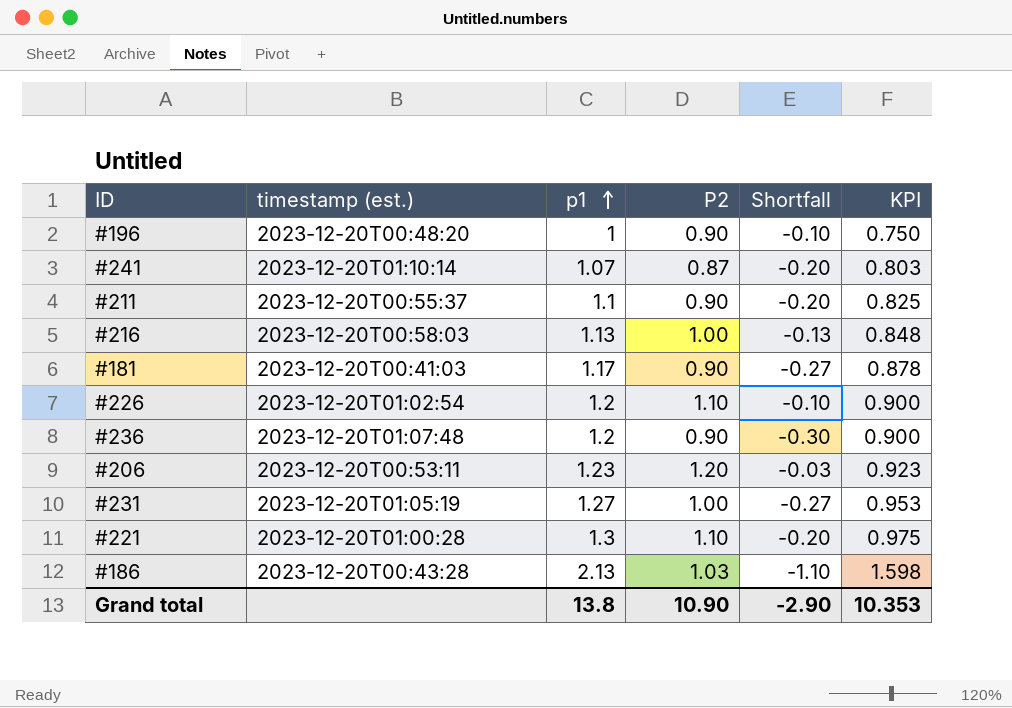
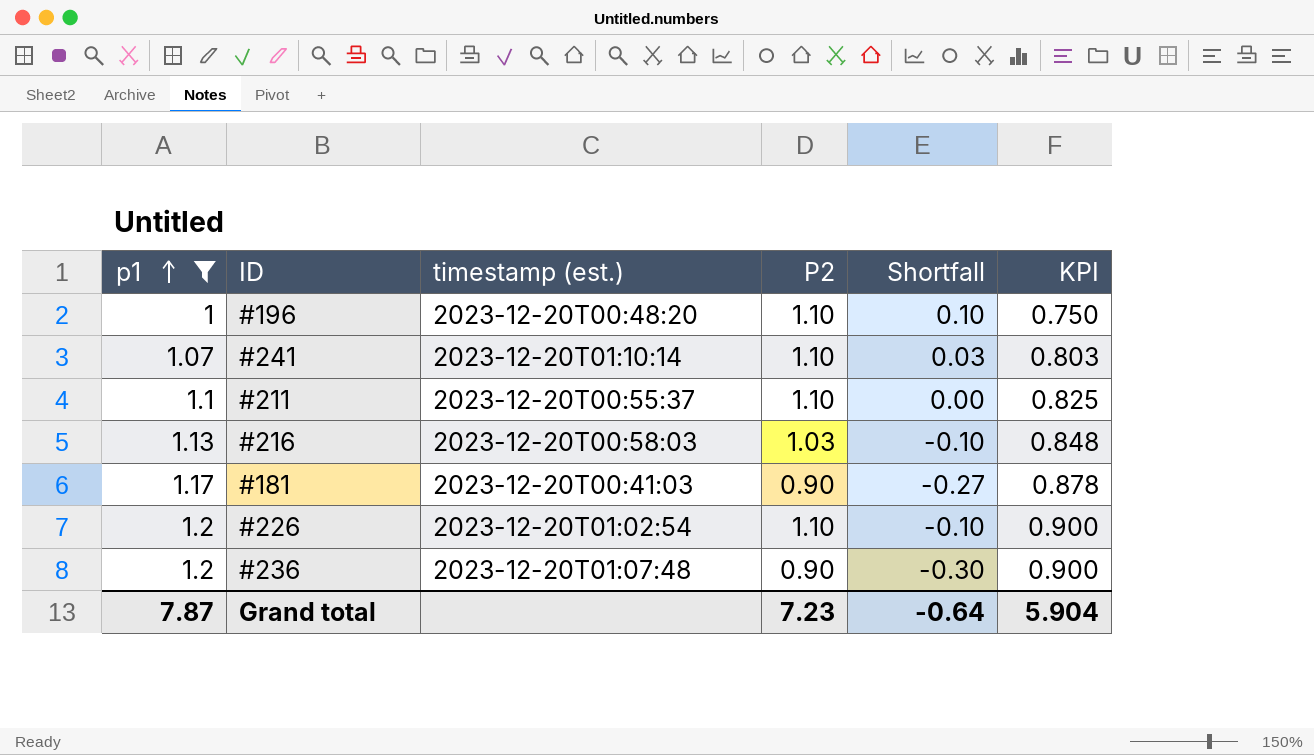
filter: none -> p1 <= 1.2
column p1 | position: 3 -> 1
#196 | P2: 0.90 -> 1.10
#196 | Shortfall: -0.10 -> 0.10
#241 | P2: 0.87 -> 1.10
#241 | Shortfall: -0.20 -> 0.03
#211 | P2: 0.90 -> 1.10
#211 | Shortfall: -0.20 -> 0.00
#216 | P2: 1.00 -> 1.03
#216 | Shortfall: -0.13 -> -0.10
Grand total | p1: 13.8 -> 7.87
Grand total | P2: 10.90 -> 7.23
Grand total | Shortfall: -2.90 -> -0.64
Grand total | KPI: 10.353 -> 5.904

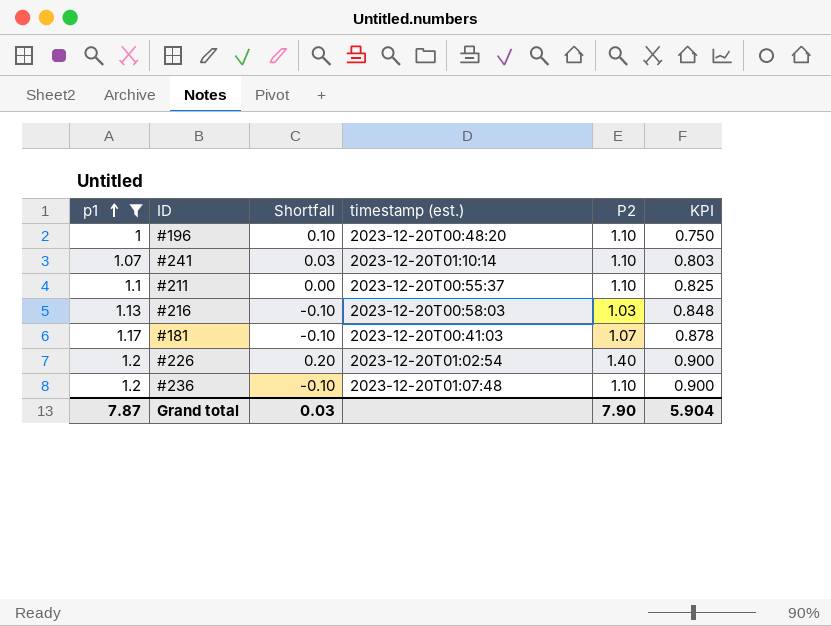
column Shortfall | position: 5 -> 3
#181 | Shortfall: -0.27 -> -0.10
#181 | P2: 0.90 -> 1.07
#226 | Shortfall: -0.10 -> 0.20
#226 | P2: 1.10 -> 1.40
#236 | Shortfall: -0.30 -> -0.10
#236 | P2: 0.90 -> 1.10
Grand total | Shortfall: -0.64 -> 0.03
Grand total | P2: 7.23 -> 7.90

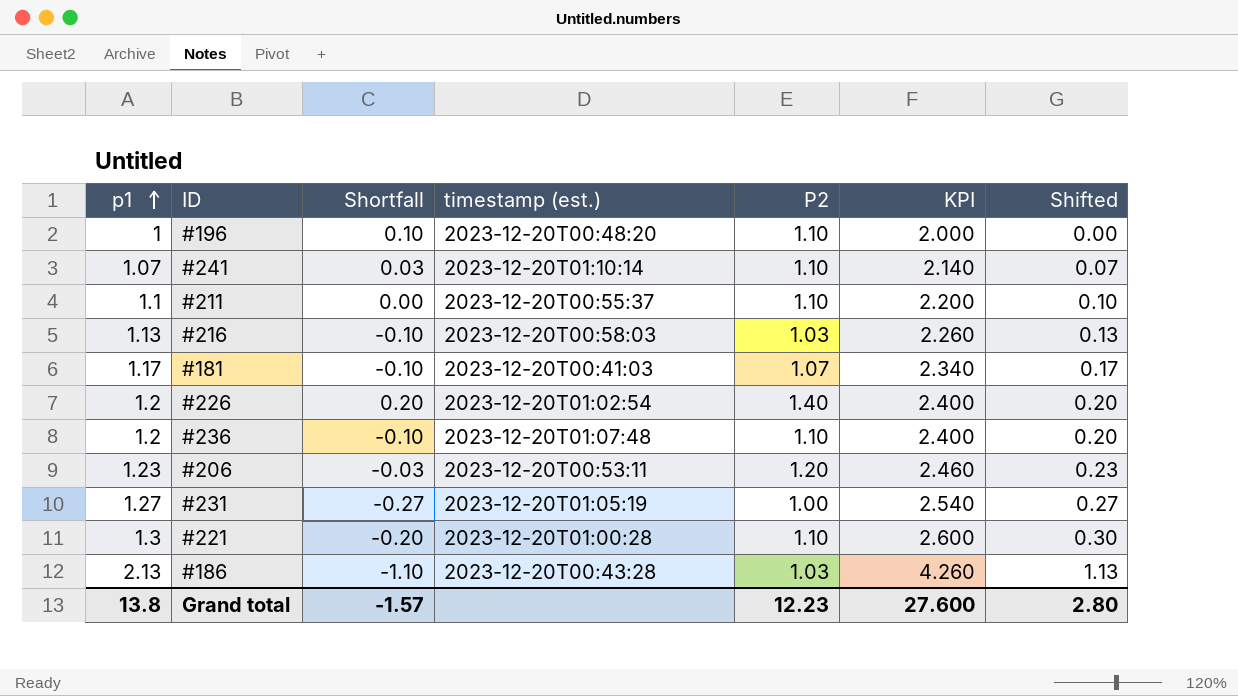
filter: p1 <= 1.2 -> none
column KPI | formula: [p1] * 0.75 -> [p1] * 2
column Shifted | formula: none -> [p1] - 1
Grand total | p1: 7.87 -> 13.8
Grand total | Shortfall: 0.03 -> -1.57
Grand total | P2: 7.90 -> 12.23
Grand total | KPI: 5.904 -> 27.600

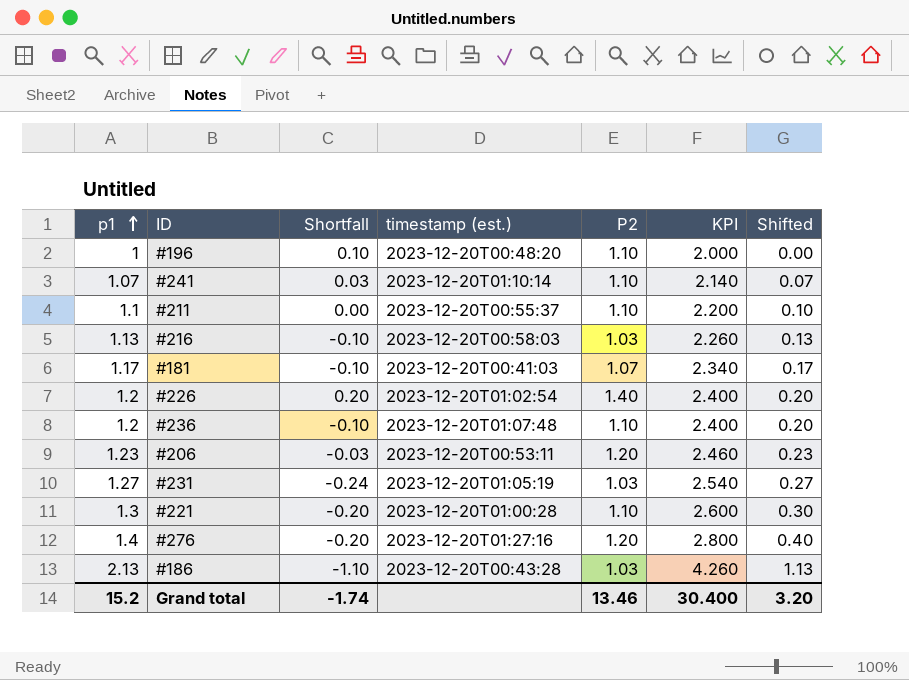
#231 | Shortfall: -0.27 -> -0.24
#231 | P2: 1.00 -> 1.03
row #276: none -> 1.4 | -0.20 | 2023-12-20T01:27:16 | 1.20 | 2.800 | 0.40
Grand total | p1: 13.8 -> 15.2
Grand total | Shortfall: -1.57 -> -1.74
Grand total | P2: 12.23 -> 13.46
Grand total | KPI: 27.600 -> 30.400
Grand total | Shifted: 2.80 -> 3.20

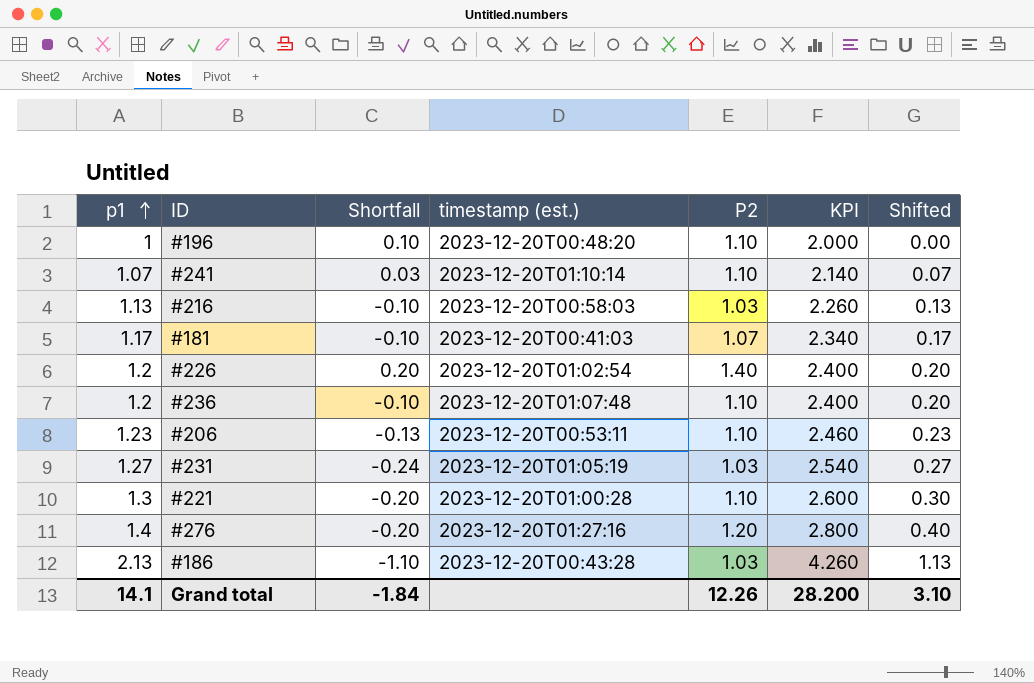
row #211: 1.1 | 0.00 | 2023-12-20T00:55:37 | 1.10 | 2.200 | 0.10 -> none
#206 | Shortfall: -0.03 -> -0.13
#206 | P2: 1.20 -> 1.10
Grand total | p1: 15.2 -> 14.1
Grand total | Shortfall: -1.74 -> -1.84
Grand total | P2: 13.46 -> 12.26
Grand total | KPI: 30.400 -> 28.200
Grand total | Shifted: 3.20 -> 3.10

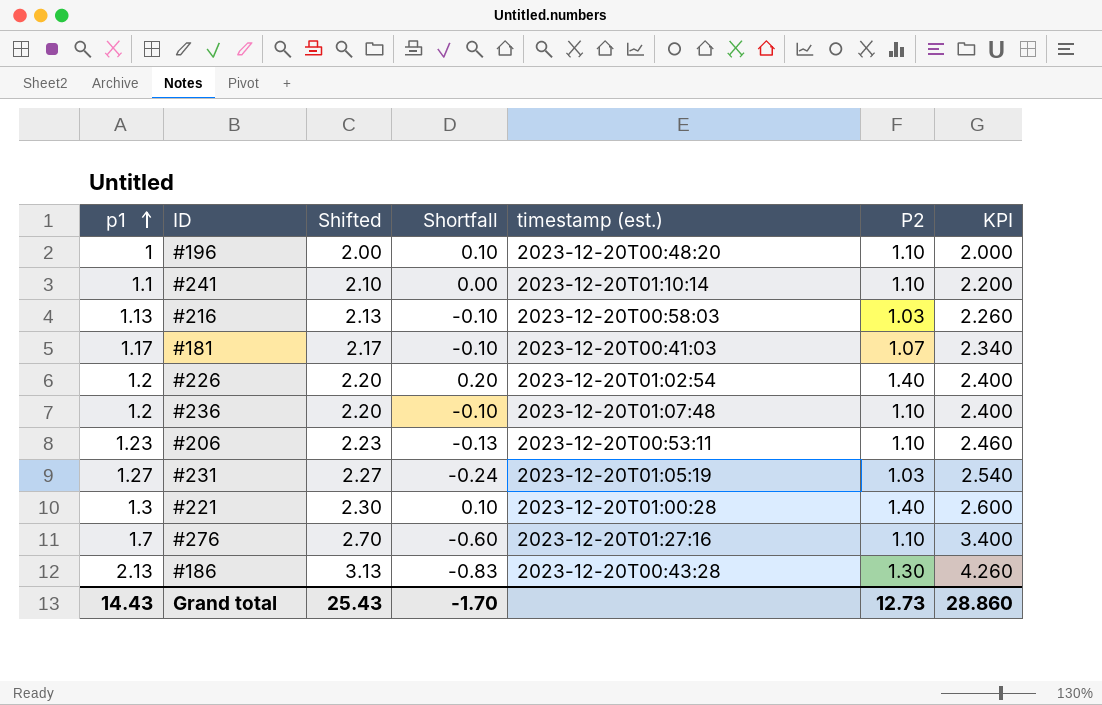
column Shifted | formula: [p1] - 1 -> [p1] + 1
column Shifted | position: 7 -> 3
#241 | p1: 1.07 -> 1.1
#241 | Shortfall: 0.03 -> 0.00
#241 | KPI: 2.140 -> 2.200
#221 | Shortfall: -0.20 -> 0.10
#221 | P2: 1.10 -> 1.40
#276 | p1: 1.4 -> 1.7
#276 | Shortfall: -0.20 -> -0.60
#276 | P2: 1.20 -> 1.10
#276 | KPI: 2.800 -> 3.400
#186 | Shortfall: -1.10 -> -0.83
#186 | P2: 1.03 -> 1.30
Grand total | p1: 14.1 -> 14.43
Grand total | Shifted: 3.10 -> 25.43
Grand total | Shortfall: -1.84 -> -1.70
Grand total | P2: 12.26 -> 12.73
Grand total | KPI: 28.200 -> 28.860

